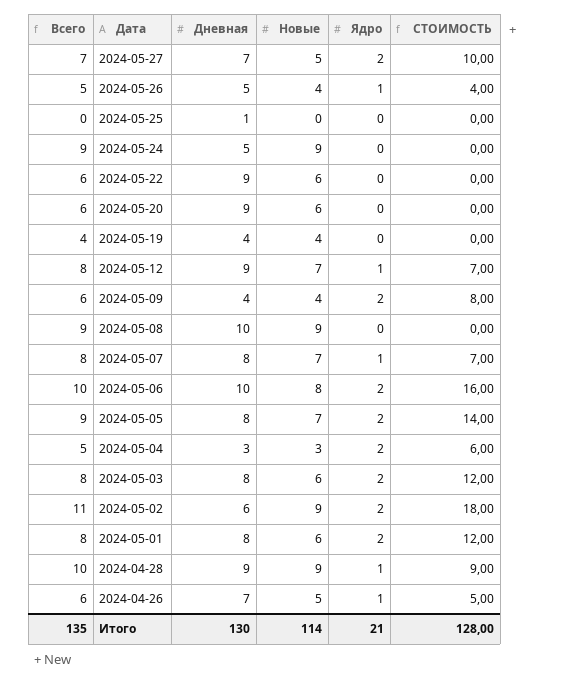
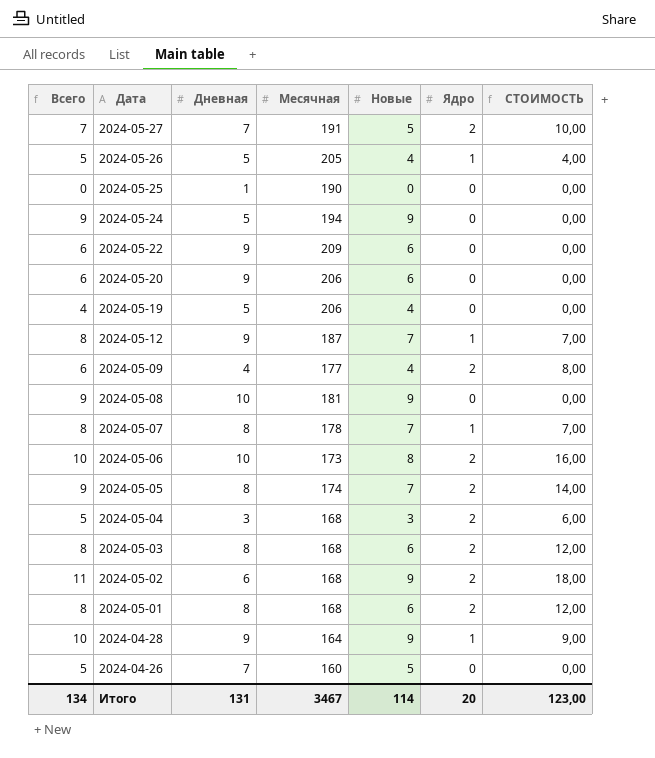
column Месячная | position: none -> 4
2024-05-19 | Дневная: 4 -> 5
2024-04-26 | Всего: 6 -> 5
2024-04-26 | Ядро: 1 -> 0
2024-04-26 | СТОИМОСТЬ: 5,00 -> 0,00
Итого | Всего: 135 -> 134
Итого | Дневная: 130 -> 131
Итого | Ядро: 21 -> 20
Итого | СТОИМОСТЬ: 128,00 -> 123,00

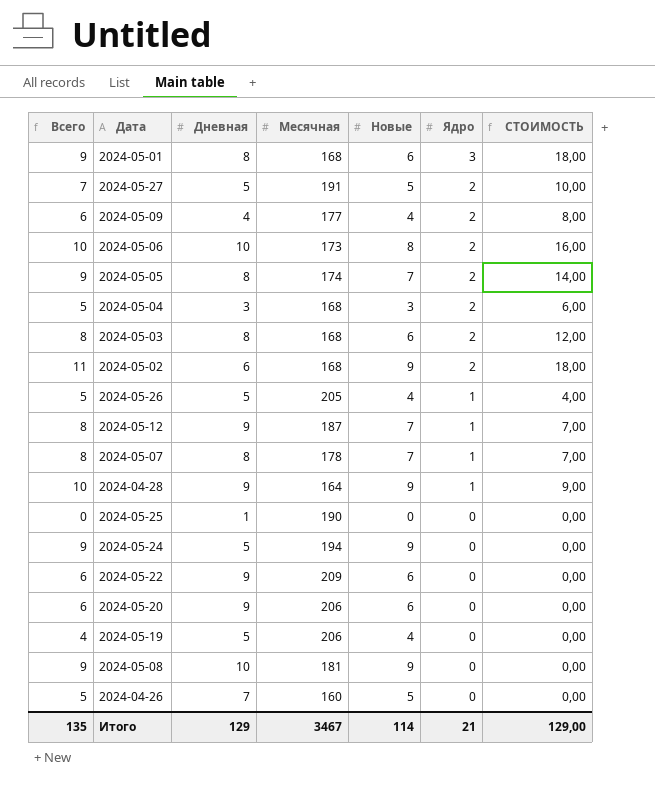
row order: Дата descending -> Ядро descending
2024-05-01 | Всего: 8 -> 9
2024-05-01 | Ядро: 2 -> 3
2024-05-01 | СТОИМОСТЬ: 12,00 -> 18,00
2024-05-27 | Дневная: 7 -> 5
Итого | Всего: 134 -> 135
Итого | Дневная: 131 -> 129
Итого | Ядро: 20 -> 21
Итого | СТОИМОСТЬ: 123,00 -> 129,00

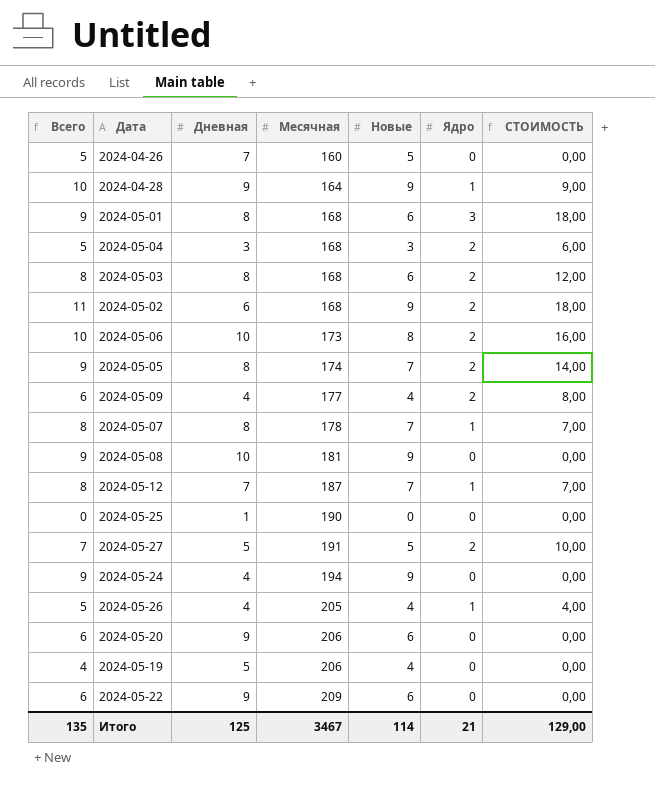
row order: Ядро descending -> Месячная ascending
2024-05-12 | Дневная: 9 -> 7
2024-05-24 | Дневная: 5 -> 4
2024-05-26 | Дневная: 5 -> 4
Итого | Дневная: 129 -> 125

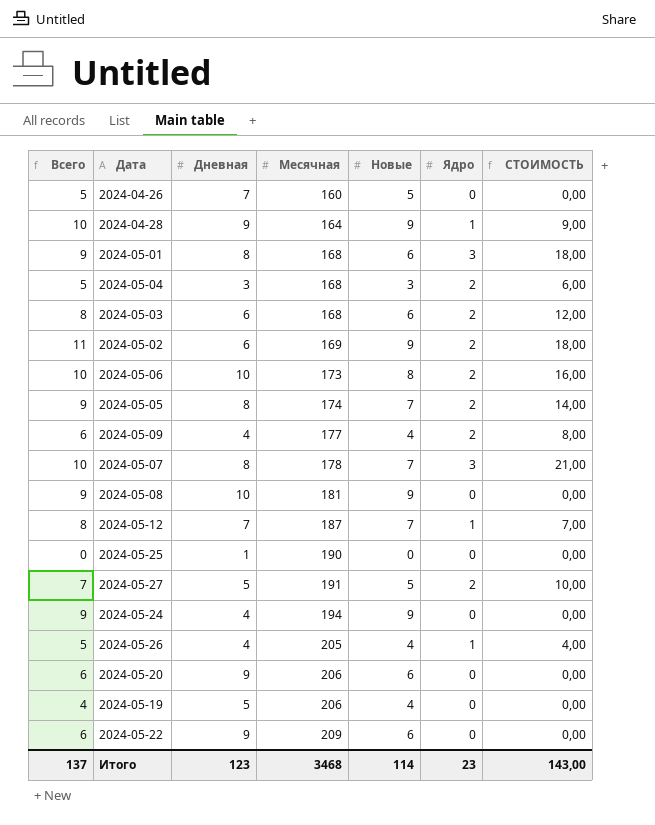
2024-05-03 | Дневная: 8 -> 6
2024-05-02 | Месячная: 168 -> 169
2024-05-07 | Всего: 8 -> 10
2024-05-07 | Ядро: 1 -> 3
2024-05-07 | СТОИМОСТЬ: 7,00 -> 21,00
Итого | Всего: 135 -> 137
Итого | Дневная: 125 -> 123
Итого | Месячная: 3467 -> 3468
Итого | Ядро: 21 -> 23
Итого | СТОИМОСТЬ: 129,00 -> 143,00

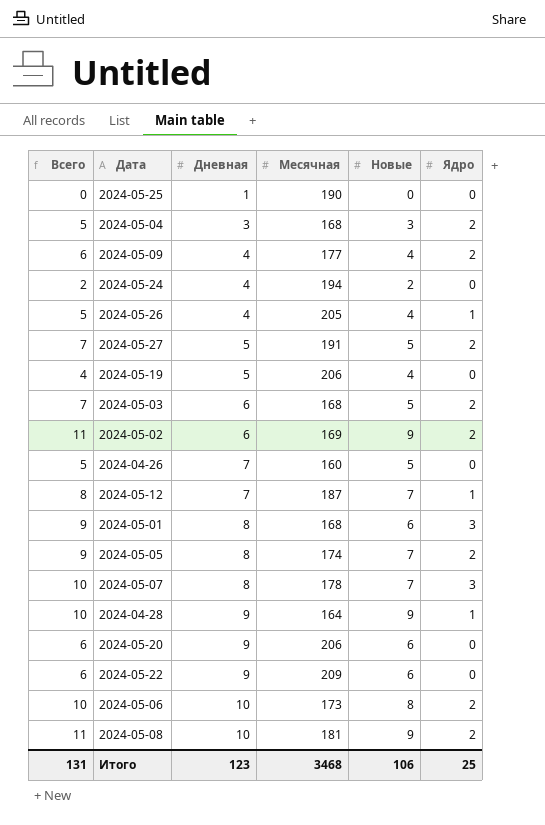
row order: Месячная ascending -> Дневная ascending
column СТОИМОСТЬ | formula: [Новые] * [Ядро] -> none
2024-05-24 | Всего: 9 -> 2
2024-05-24 | Новые: 9 -> 2
2024-05-03 | Всего: 8 -> 7
2024-05-03 | Новые: 6 -> 5
2024-05-08 | Всего: 9 -> 11
2024-05-08 | Ядро: 0 -> 2
Итого | Всего: 137 -> 131
Итого | Новые: 114 -> 106
Итого | Ядро: 23 -> 25

